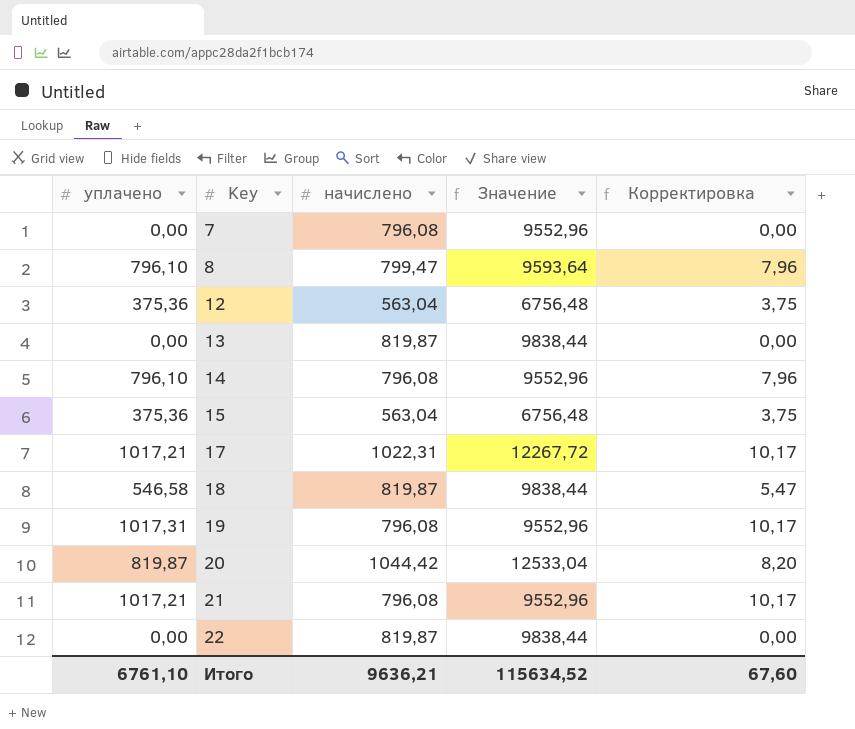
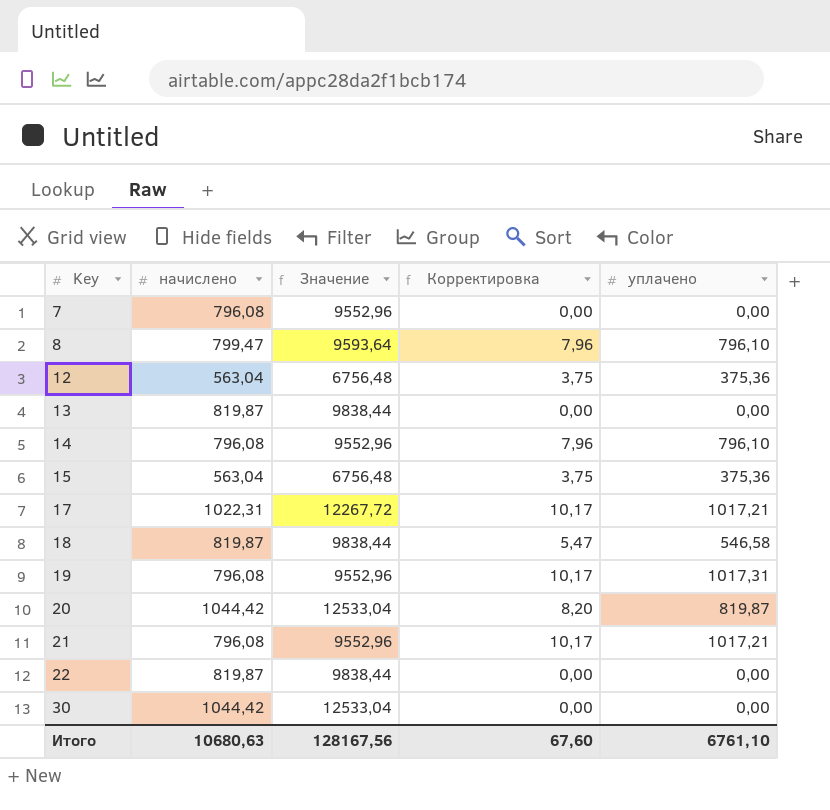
column уплачено | position: 1 -> 5
row 30: none -> 1044,42 | 12533,04 | 0,00 | 0,00
Итого | начислено: 9636,21 -> 10680,63
Итого | Значение: 115634,52 -> 128167,56

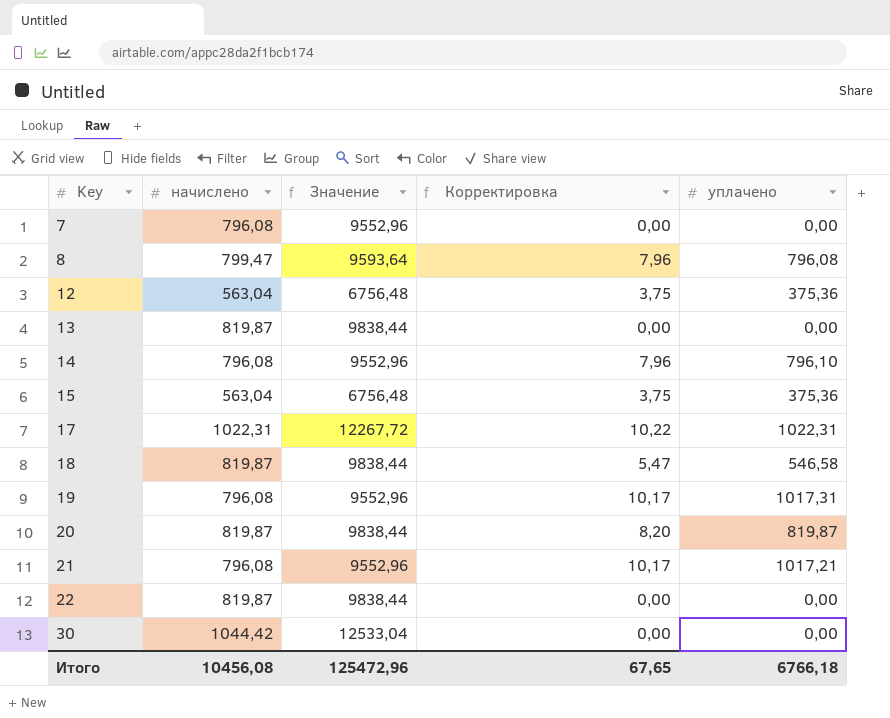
8 | уплачено: 796,10 -> 796,08
17 | Корректировка: 10,17 -> 10,22
17 | уплачено: 1017,21 -> 1022,31
20 | начислено: 1044,42 -> 819,87
20 | Значение: 12533,04 -> 9838,44
Итого | начислено: 10680,63 -> 10456,08
Итого | Значение: 128167,56 -> 125472,96
Итого | Корректировка: 67,60 -> 67,65
Итого | уплачено: 6761,10 -> 6766,18

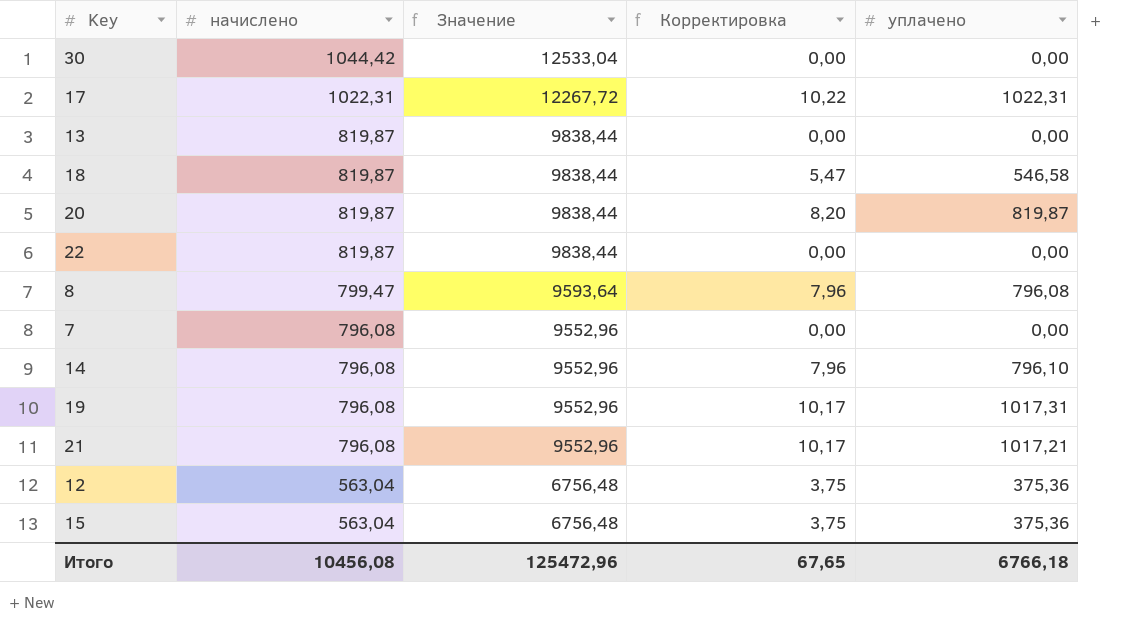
row order: Key ascending -> начислено descending

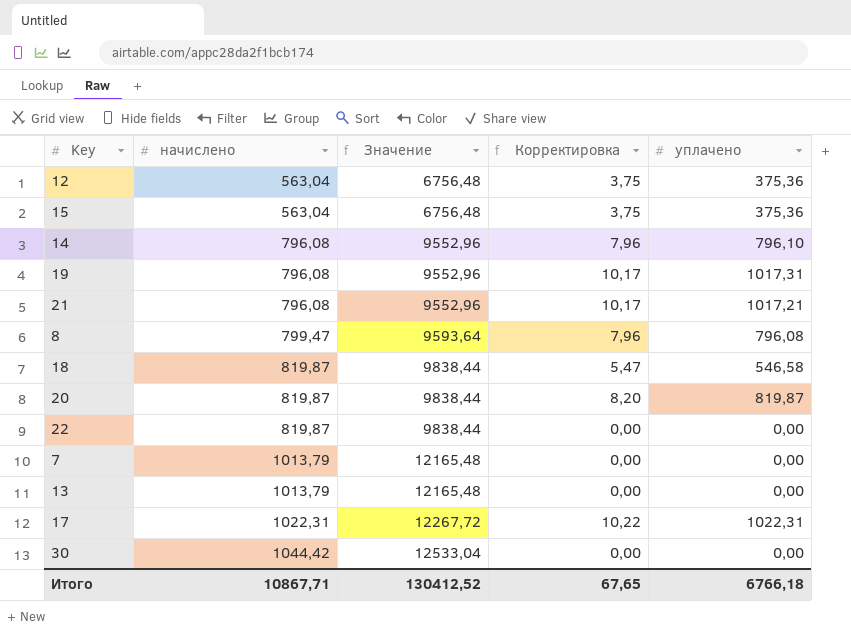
row order: начислено descending -> начислено ascending
7 | начислено: 796,08 -> 1013,79
7 | Значение: 9552,96 -> 12165,48
13 | начислено: 819,87 -> 1013,79
13 | Значение: 9838,44 -> 12165,48
Итого | начислено: 10456,08 -> 10867,71
Итого | Значение: 125472,96 -> 130412,52

